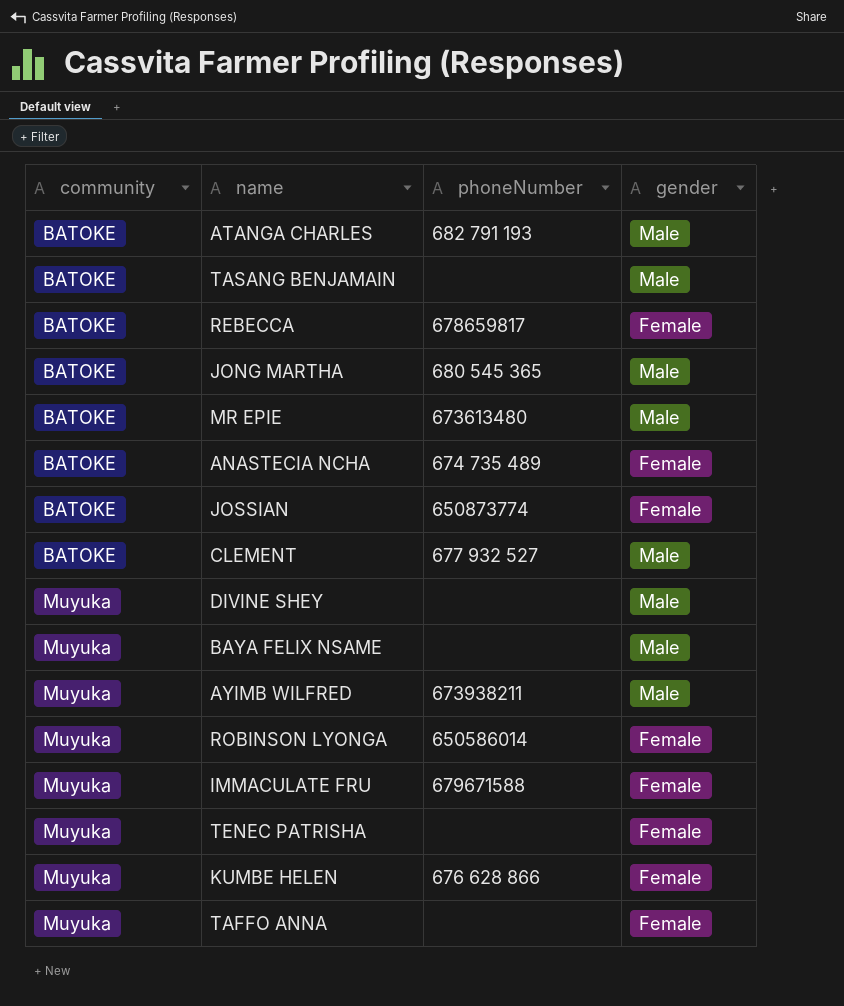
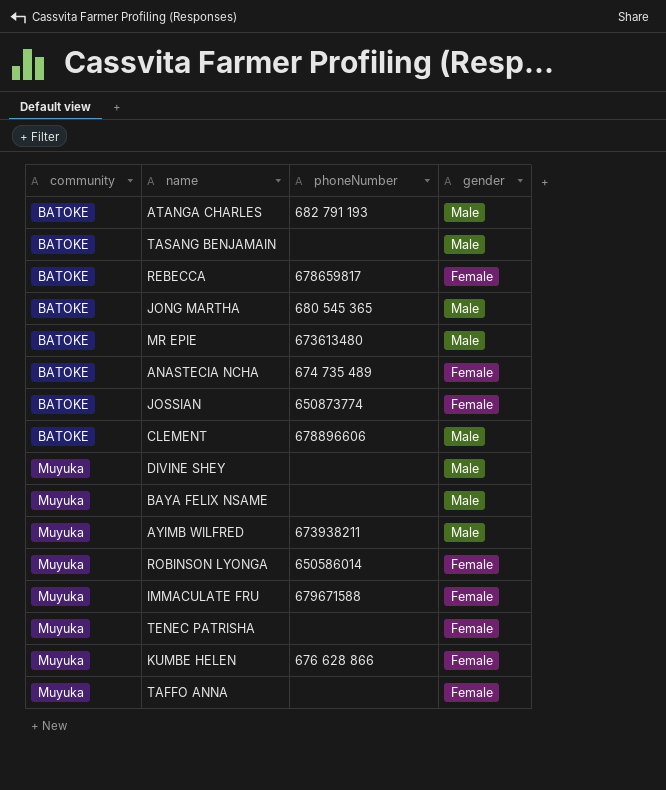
CLEMENT | phoneNumber: 677 932 527 -> 678896606

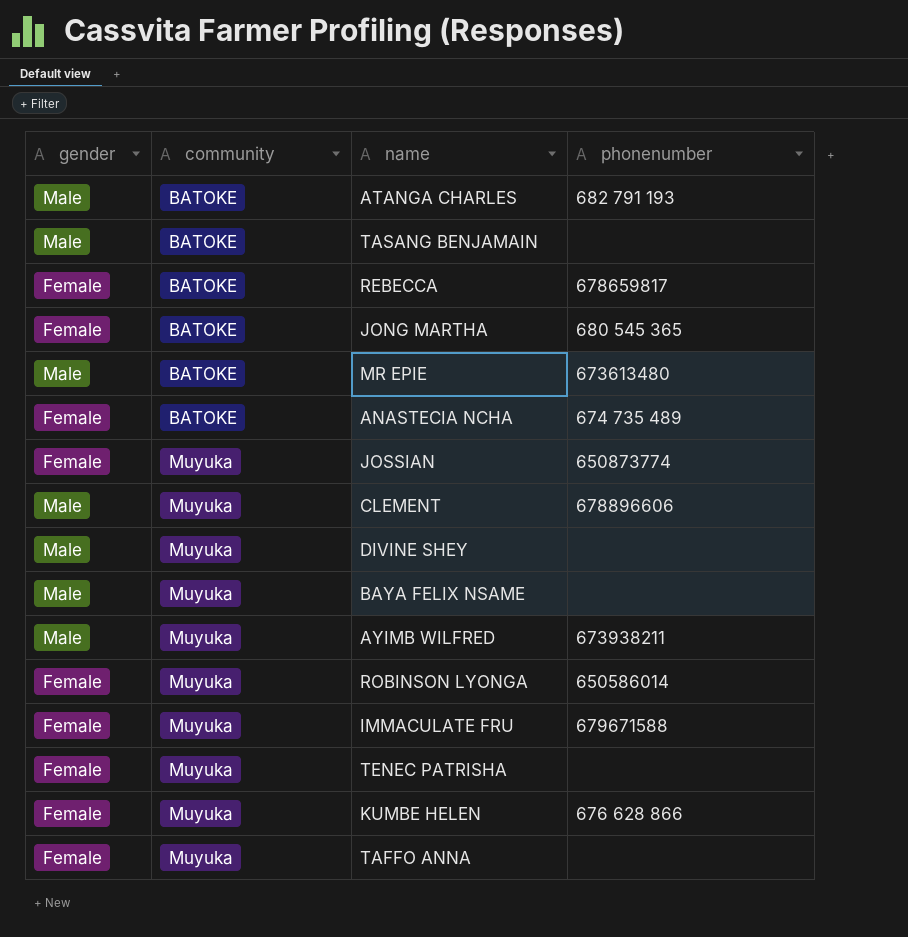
column gender | position: 4 -> 1
column name: phoneNumber -> phonenumber
JONG MARTHA | gender: Male -> Female
JOSSIAN | community: BATOKE -> Muyuka
CLEMENT | community: BATOKE -> Muyuka

